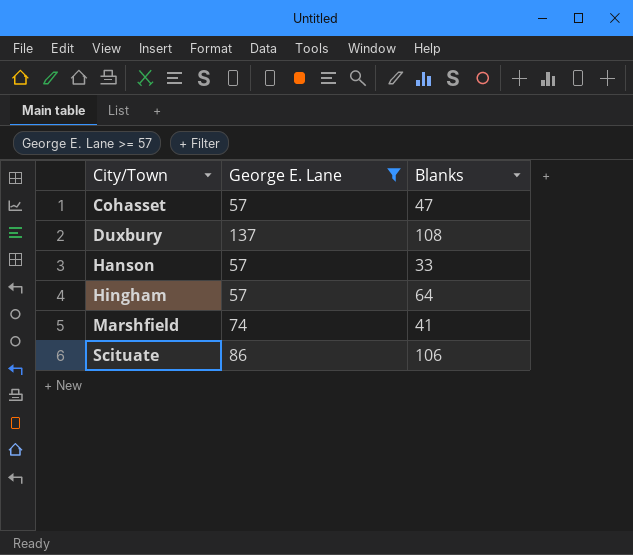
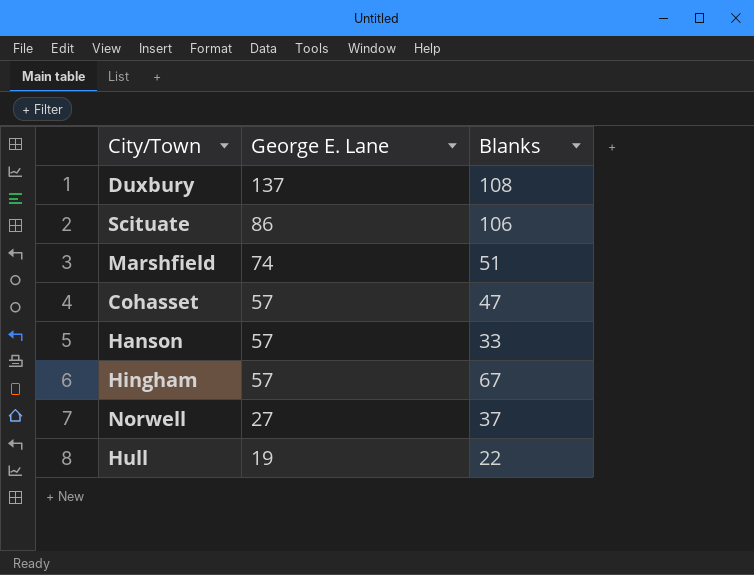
filter: George E. Lane >= 57 -> none
row order: City/Town ascending -> George E. Lane descending
Marshfield | Blanks: 41 -> 51
Hingham | Blanks: 64 -> 67

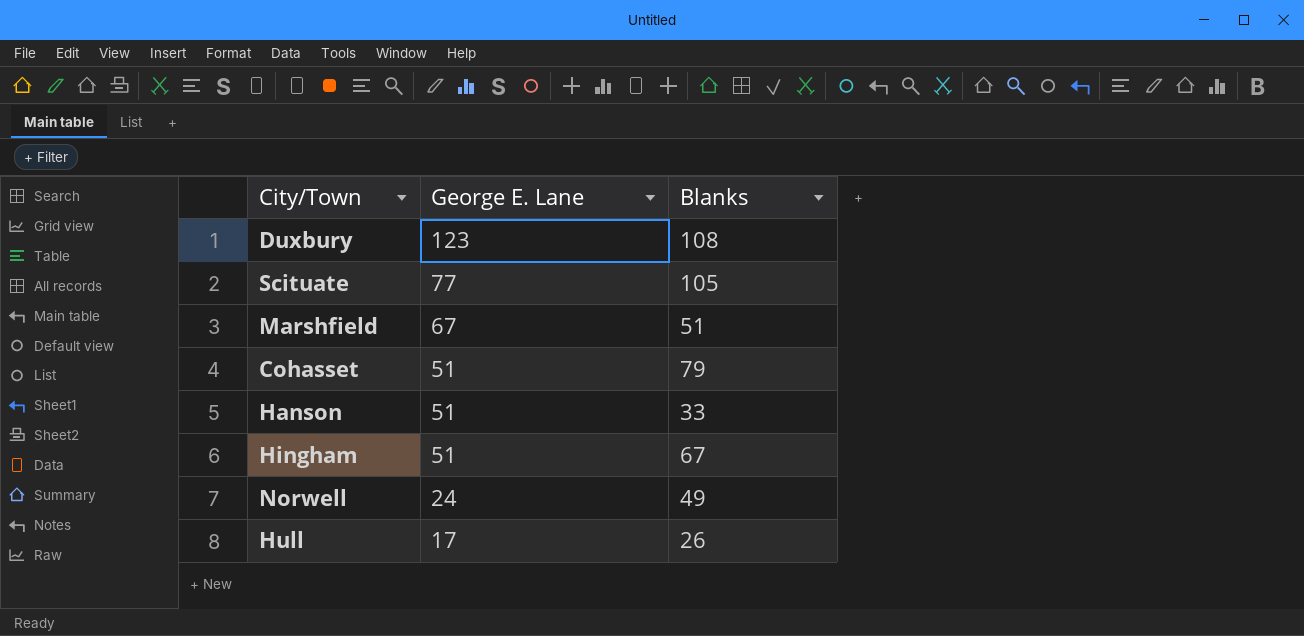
Duxbury | George E. Lane: 137 -> 123
Scituate | George E. Lane: 86 -> 77
Scituate | Blanks: 106 -> 105
Marshfield | George E. Lane: 74 -> 67
Cohasset | George E. Lane: 57 -> 51
Cohasset | Blanks: 47 -> 79
Hanson | George E. Lane: 57 -> 51
Hingham | George E. Lane: 57 -> 51
Norwell | George E. Lane: 27 -> 24
Norwell | Blanks: 37 -> 49
Hull | George E. Lane: 19 -> 17
Hull | Blanks: 22 -> 26

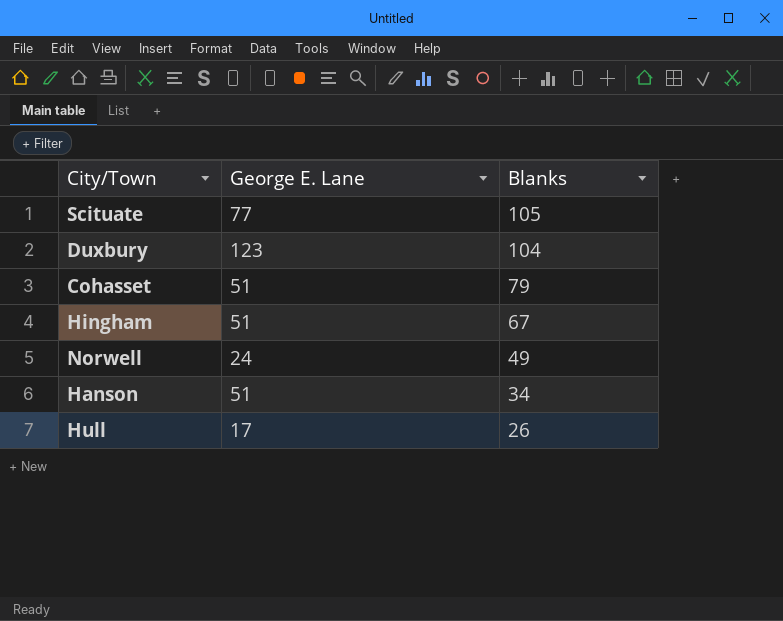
row order: George E. Lane descending -> Blanks descending
row Marshfield: 67 | 51 -> none
Duxbury | Blanks: 108 -> 104
Hanson | Blanks: 33 -> 34

